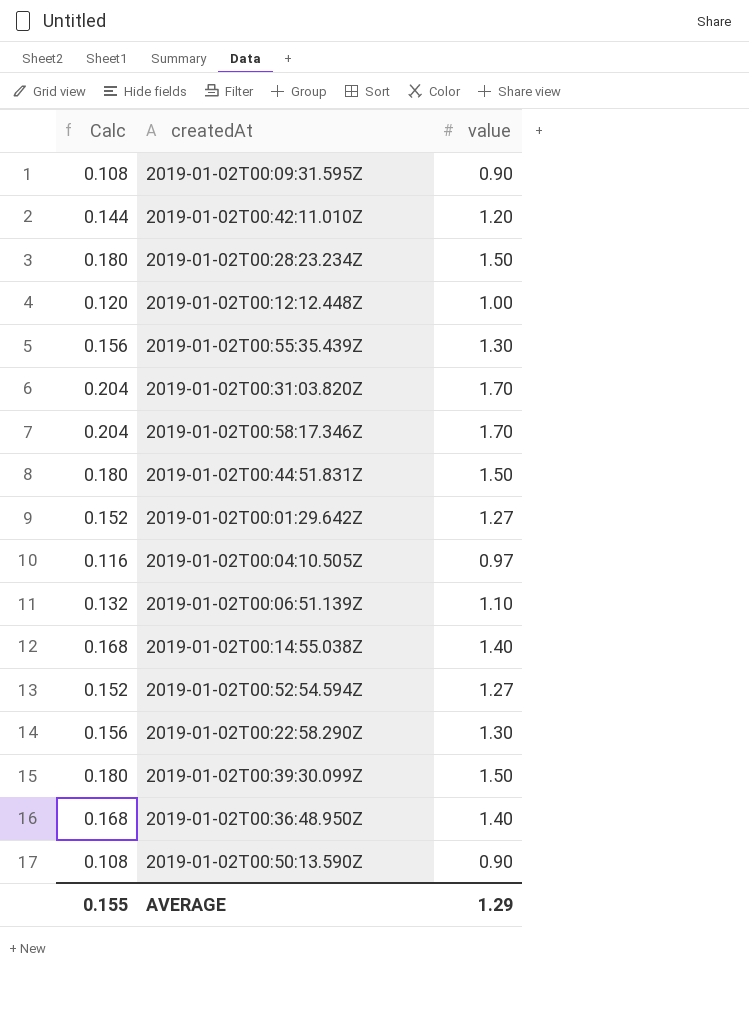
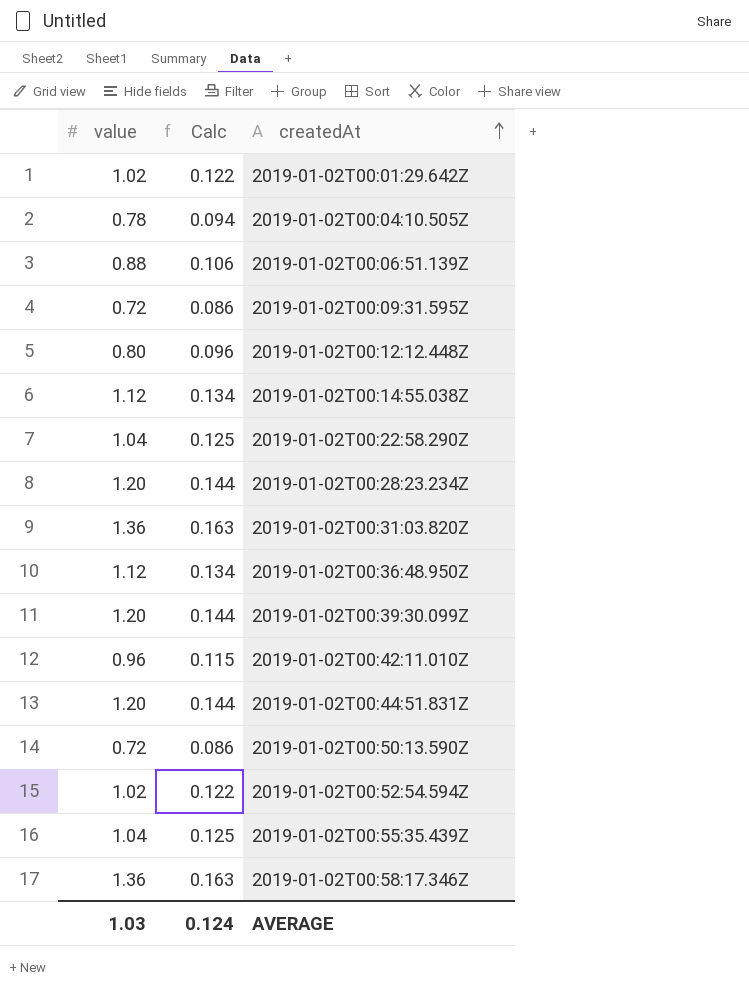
row order: none -> createdAt ascending
column value | position: 3 -> 1
2019-01-02T00:01:29.642Z | value: 1.27 -> 1.02
2019-01-02T00:01:29.642Z | Calc: 0.152 -> 0.122
2019-01-02T00:04:10.505Z | value: 0.97 -> 0.78
2019-01-02T00:04:10.505Z | Calc: 0.116 -> 0.094
2019-01-02T00:06:51.139Z | value: 1.10 -> 0.88
2019-01-02T00:06:51.139Z | Calc: 0.132 -> 0.106
2019-01-02T00:09:31.595Z | value: 0.90 -> 0.72
2019-01-02T00:09:31.595Z | Calc: 0.108 -> 0.086
2019-01-02T00:12:12.448Z | value: 1.00 -> 0.80
2019-01-02T00:12:12.448Z | Calc: 0.120 -> 0.096
2019-01-02T00:14:55.038Z | value: 1.40 -> 1.12
2019-01-02T00:14:55.038Z | Calc: 0.168 -> 0.134
2019-01-02T00:22:58.290Z | value: 1.30 -> 1.04
2019-01-02T00:22:58.290Z | Calc: 0.156 -> 0.125
2019-01-02T00:28:23.234Z | value: 1.50 -> 1.20
2019-01-02T00:28:23.234Z | Calc: 0.180 -> 0.144
2019-01-02T00:31:03.820Z | value: 1.70 -> 1.36
2019-01-02T00:31:03.820Z | Calc: 0.204 -> 0.163
2019-01-02T00:36:48.950Z | value: 1.40 -> 1.12
2019-01-02T00:36:48.950Z | Calc: 0.168 -> 0.134
2019-01-02T00:39:30.099Z | value: 1.50 -> 1.20
2019-01-02T00:39:30.099Z | Calc: 0.180 -> 0.144
2019-01-02T00:42:11.010Z | value: 1.20 -> 0.96
2019-01-02T00:42:11.010Z | Calc: 0.144 -> 0.115
2019-01-02T00:44:51.831Z | value: 1.50 -> 1.20
2019-01-02T00:44:51.831Z | Calc: 0.180 -> 0.144
2019-01-02T00:50:13.590Z | value: 0.90 -> 0.72
2019-01-02T00:50:13.590Z | Calc: 0.108 -> 0.086
2019-01-02T00:52:54.594Z | value: 1.27 -> 1.02
2019-01-02T00:52:54.594Z | Calc: 0.152 -> 0.122
2019-01-02T00:55:35.439Z | value: 1.30 -> 1.04
2019-01-02T00:55:35.439Z | Calc: 0.156 -> 0.125
2019-01-02T00:58:17.346Z | value: 1.70 -> 1.36
2019-01-02T00:58:17.346Z | Calc: 0.204 -> 0.163
AVERAGE | value: 1.29 -> 1.03
AVERAGE | Calc: 0.155 -> 0.124

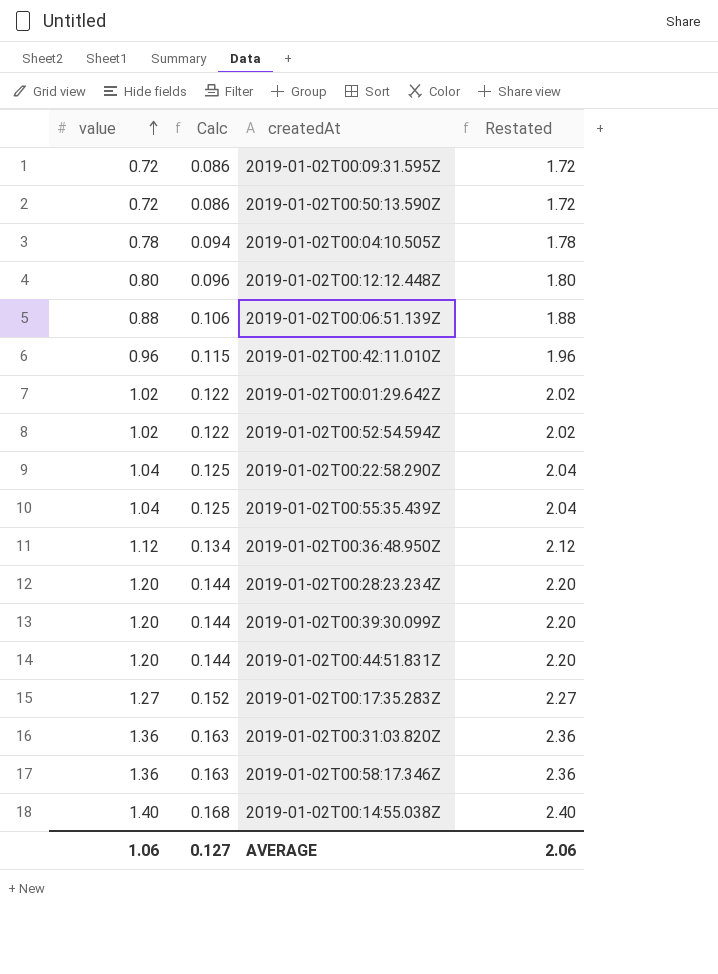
row order: createdAt ascending -> value ascending
column Restated | formula: none -> [value] + 1
row 2019-01-02T00:17:35.283Z: none -> 1.27 | 0.152 | 2.27
2019-01-02T00:14:55.038Z | value: 1.12 -> 1.40
2019-01-02T00:14:55.038Z | Calc: 0.134 -> 0.168
AVERAGE | value: 1.03 -> 1.06
AVERAGE | Calc: 0.124 -> 0.127

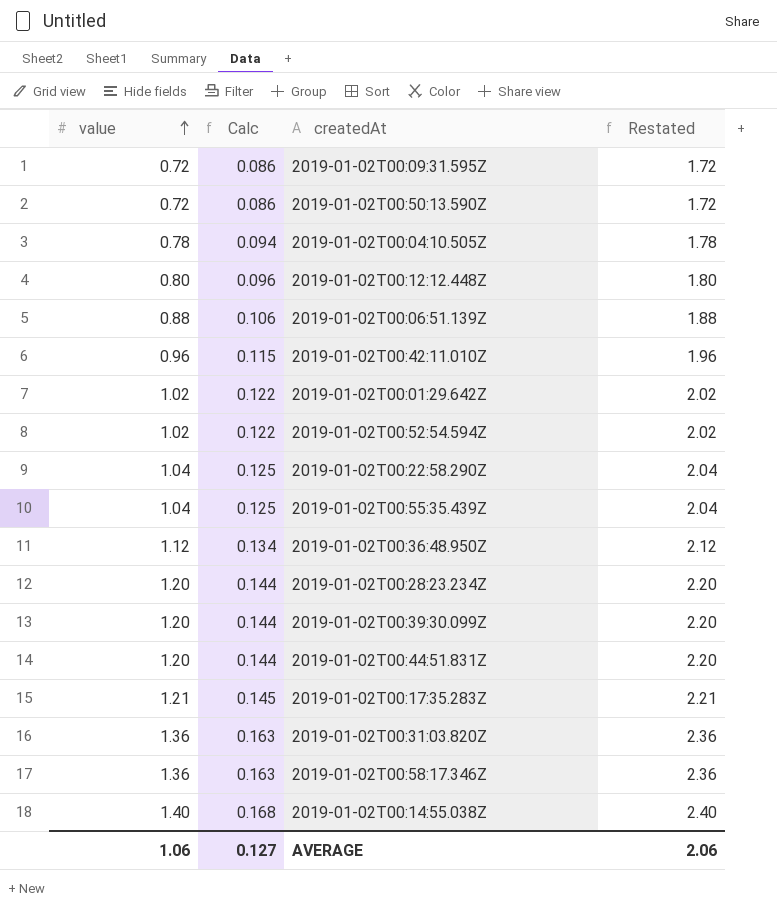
2019-01-02T00:17:35.283Z | value: 1.27 -> 1.21
2019-01-02T00:17:35.283Z | Calc: 0.152 -> 0.145
2019-01-02T00:17:35.283Z | Restated: 2.27 -> 2.21

